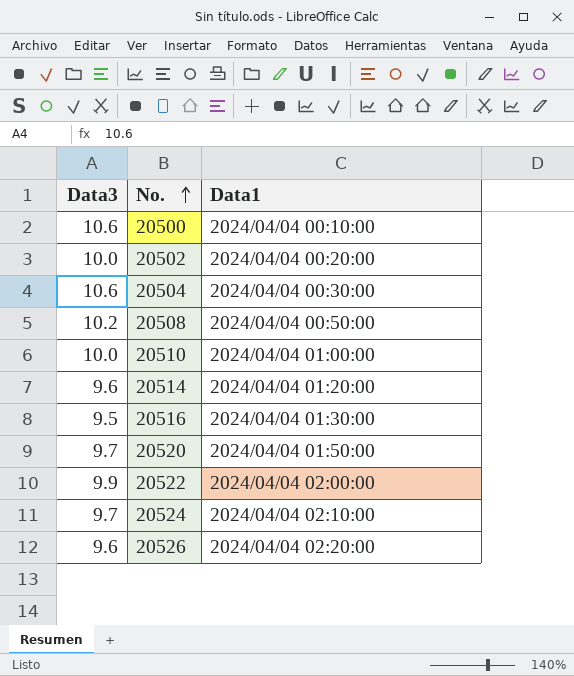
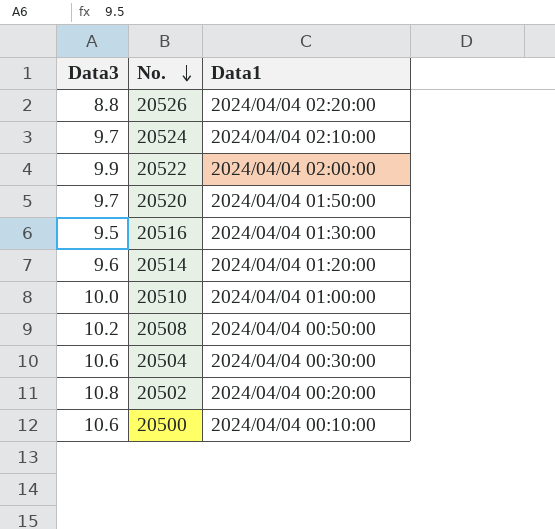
row order: No. ascending -> No. descending
20526 | Data3: 9.6 -> 8.8
20502 | Data3: 10.0 -> 10.8

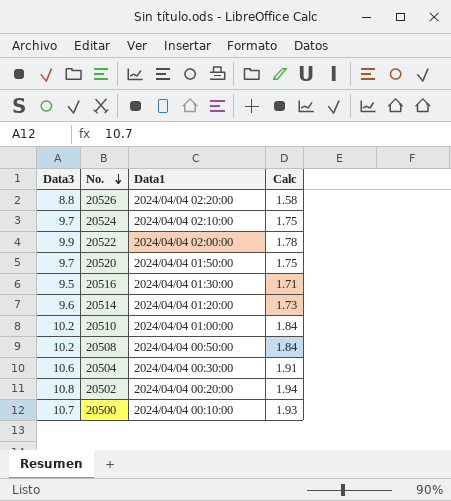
column Calc | formula: none -> [Data3] * 0.18
20510 | Data3: 10.0 -> 10.2
20500 | Data3: 10.6 -> 10.7

